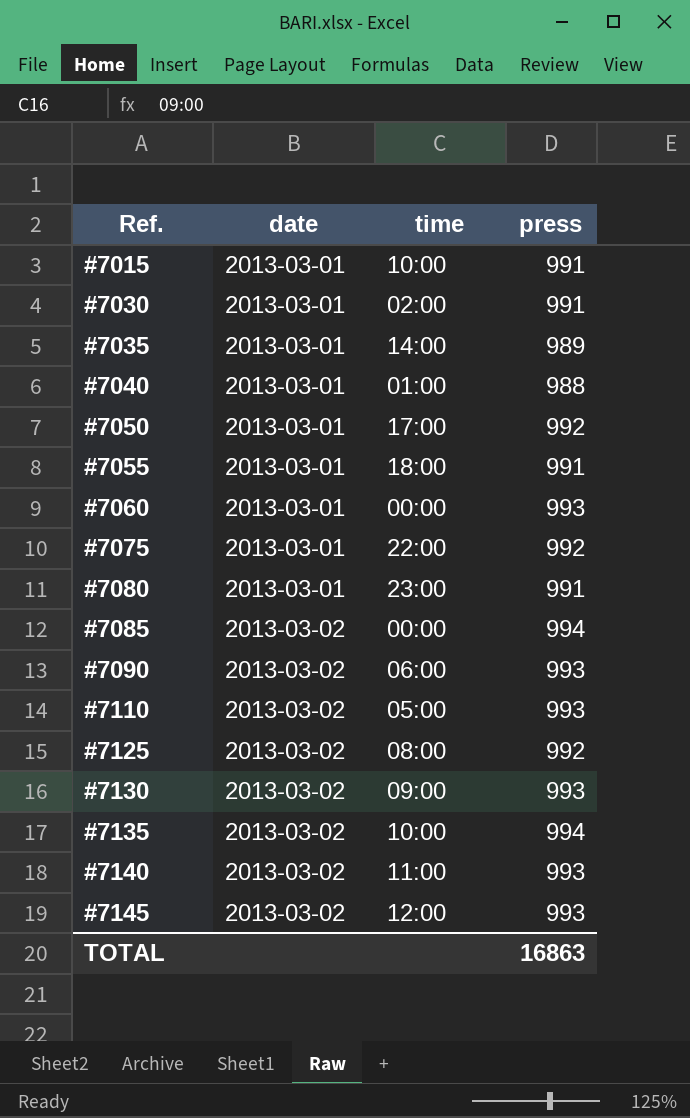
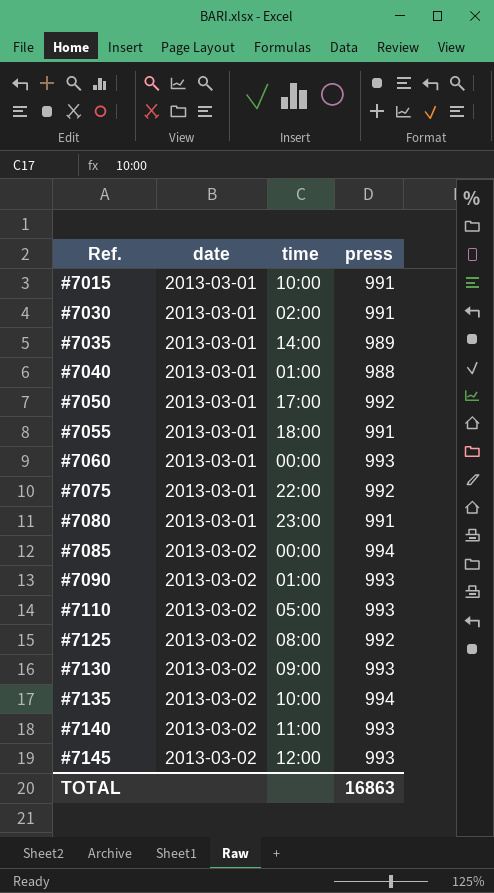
#7090 | time: 06:00 -> 01:00

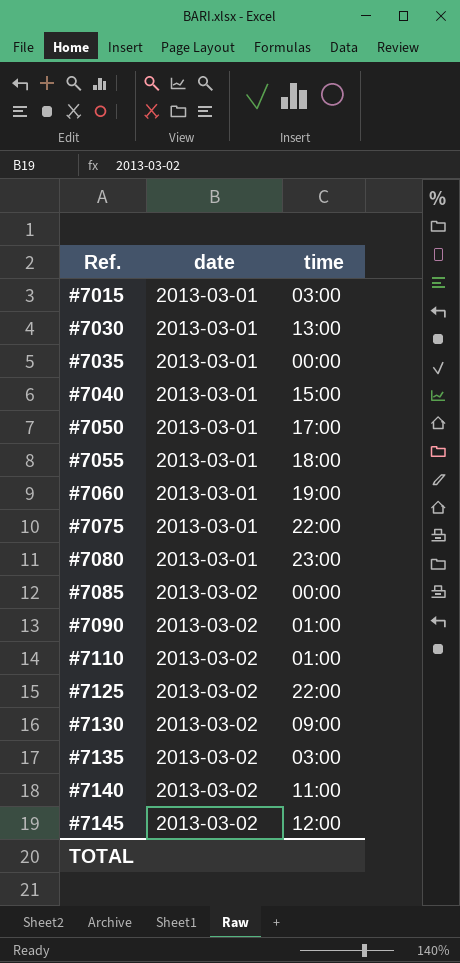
column press | position: 4 -> none
#7015 | time: 10:00 -> 03:00
#7030 | time: 02:00 -> 13:00
#7035 | time: 14:00 -> 00:00
#7040 | time: 01:00 -> 15:00
#7060 | time: 00:00 -> 19:00
#7110 | time: 05:00 -> 01:00
#7125 | time: 08:00 -> 22:00
#7135 | time: 10:00 -> 03:00

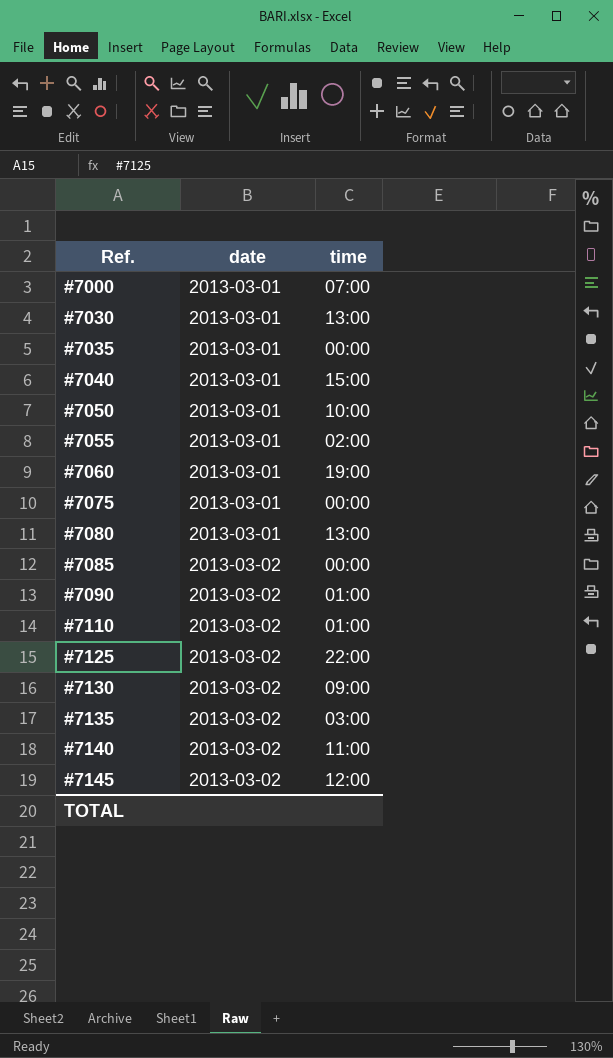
row #7015: 2013-03-01 | 03:00 -> none
row #7000: none -> 2013-03-01 | 07:00
#7050 | time: 17:00 -> 10:00
#7055 | time: 18:00 -> 02:00
#7075 | time: 22:00 -> 00:00
#7080 | time: 23:00 -> 13:00

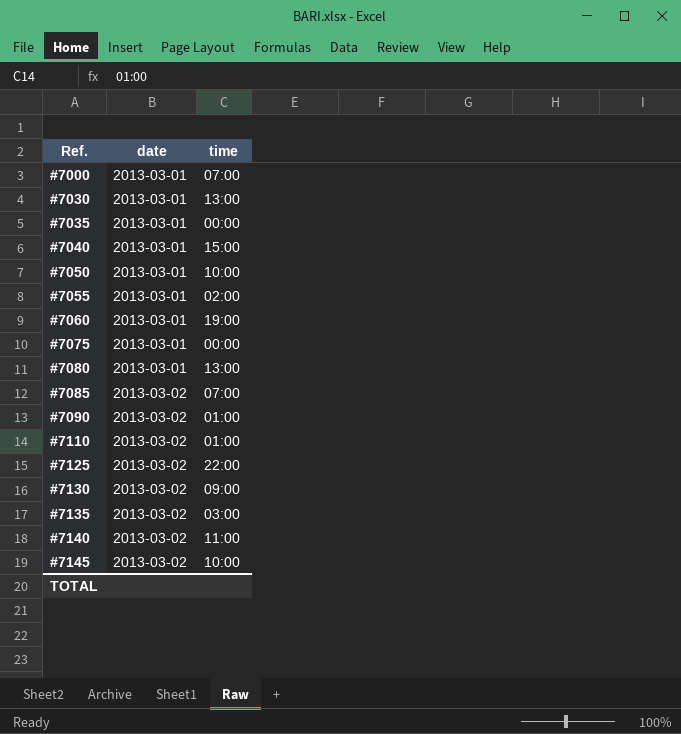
#7085 | time: 00:00 -> 07:00
#7145 | time: 12:00 -> 10:00

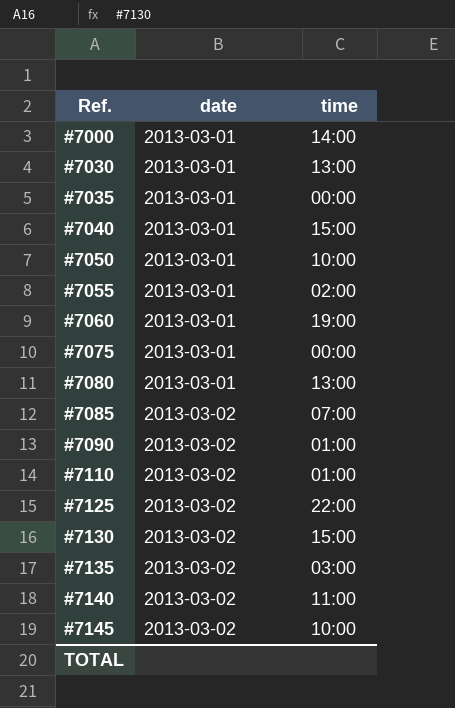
#7000 | time: 07:00 -> 14:00
#7130 | time: 09:00 -> 15:00

